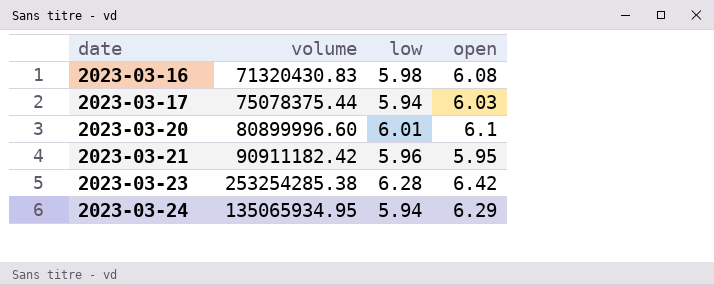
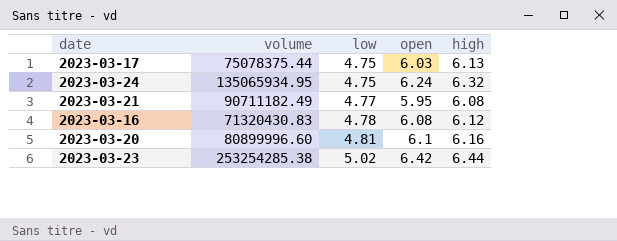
row order: date ascending -> low ascending
column high | position: none -> 5
2023-03-17 | low: 5.94 -> 4.75
2023-03-24 | low: 5.94 -> 4.75
2023-03-24 | open: 6.29 -> 6.24
2023-03-21 | volume: 90911182.42 -> 90711182.49
2023-03-21 | low: 5.96 -> 4.77
2023-03-16 | low: 5.98 -> 4.78
2023-03-20 | low: 6.01 -> 4.81
2023-03-23 | low: 6.28 -> 5.02

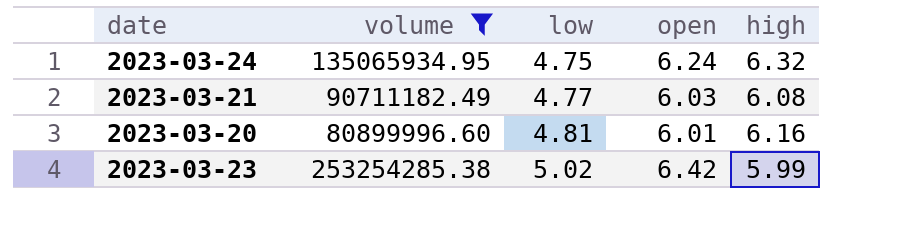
filter: none -> volume >= 80899996.60
2023-03-21 | open: 5.95 -> 6.03
2023-03-20 | open: 6.1 -> 6.01
2023-03-23 | high: 6.44 -> 5.99

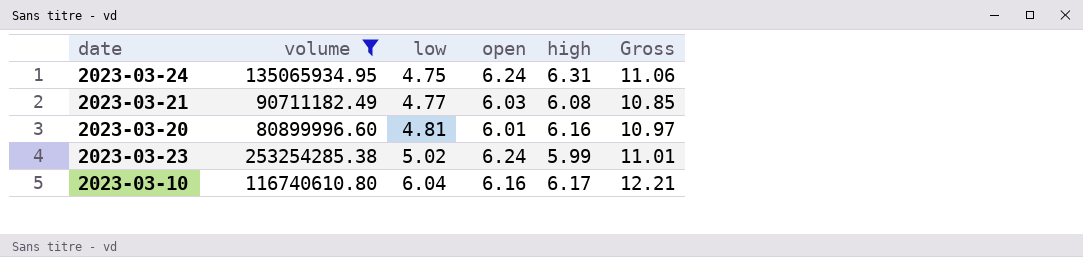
column Gross | formula: none -> [low] + [high]
2023-03-24 | high: 6.32 -> 6.31
2023-03-23 | open: 6.42 -> 6.24
row 2023-03-10: none -> 116740610.80 | 6.04 | 6.16 | 6.17 | 12.21

